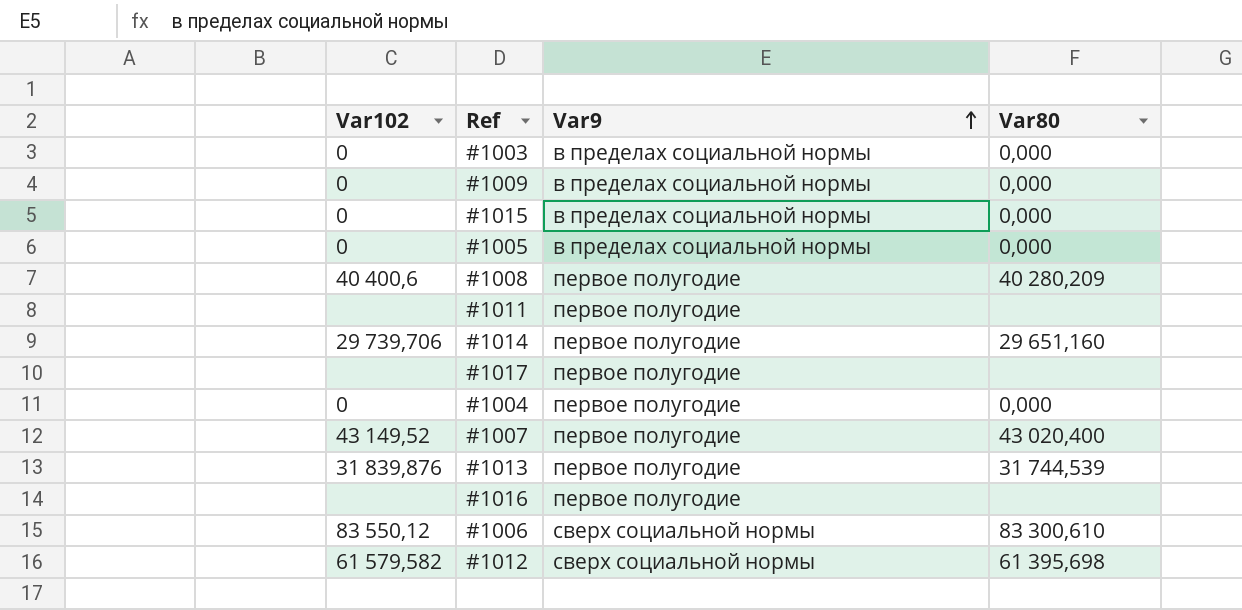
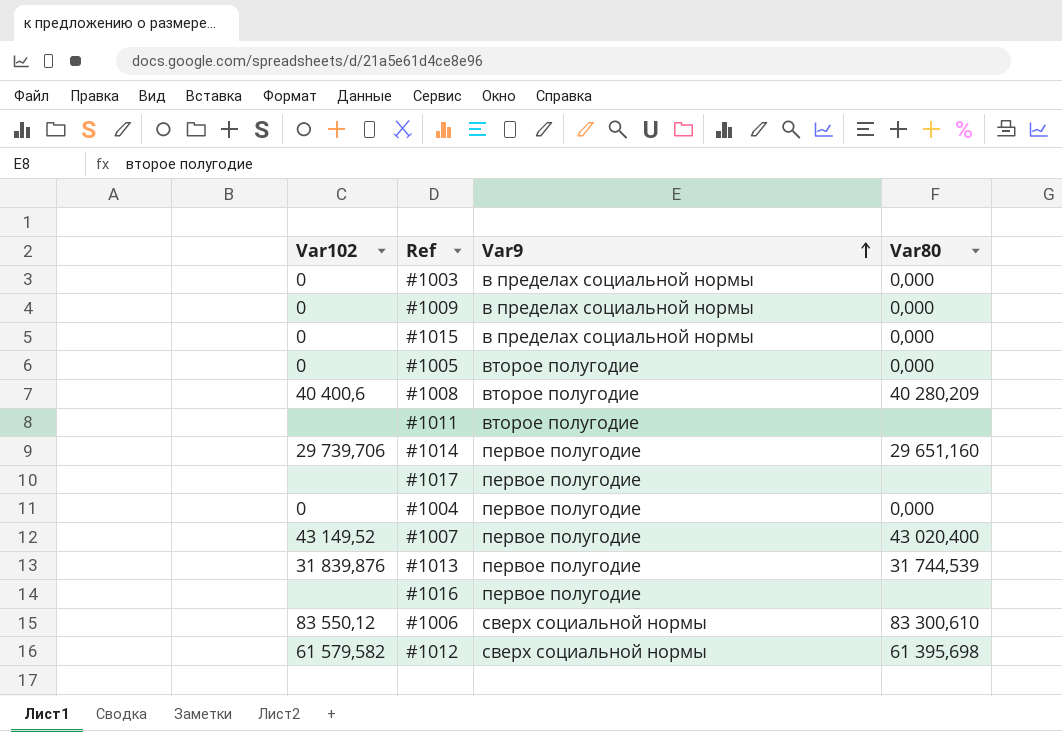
#1005 | Var9: в пределах социальной нормы -> второе полугодие
#1008 | Var9: первое полугодие -> второе полугодие
#1011 | Var9: первое полугодие -> второе полугодие

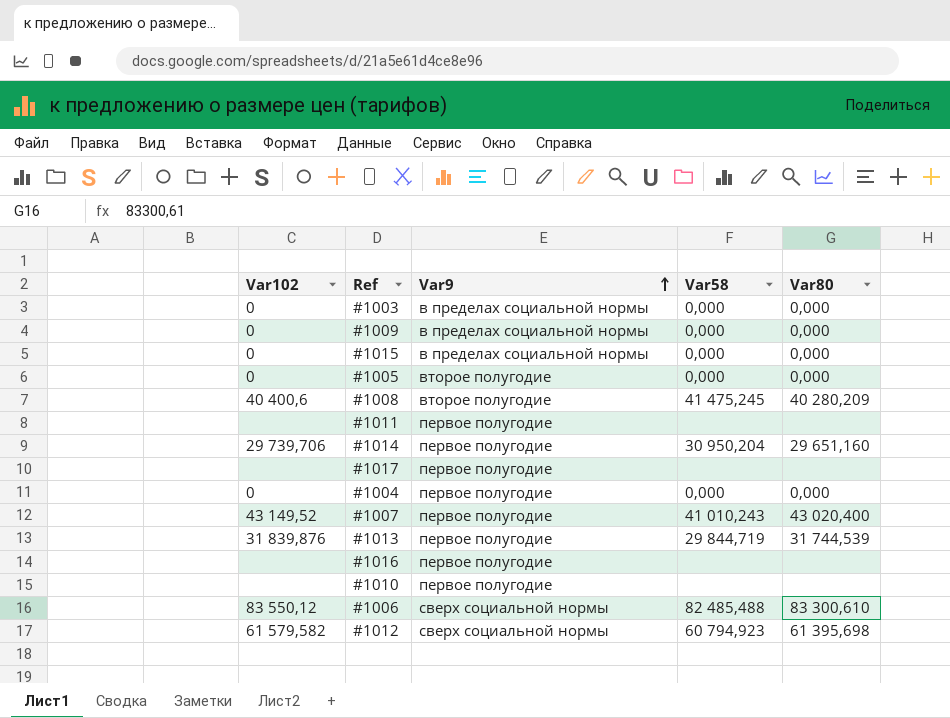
column Var58 | position: none -> 4
#1011 | Var9: второе полугодие -> первое полугодие
row #1010: none -> none | первое полугодие | none | none

